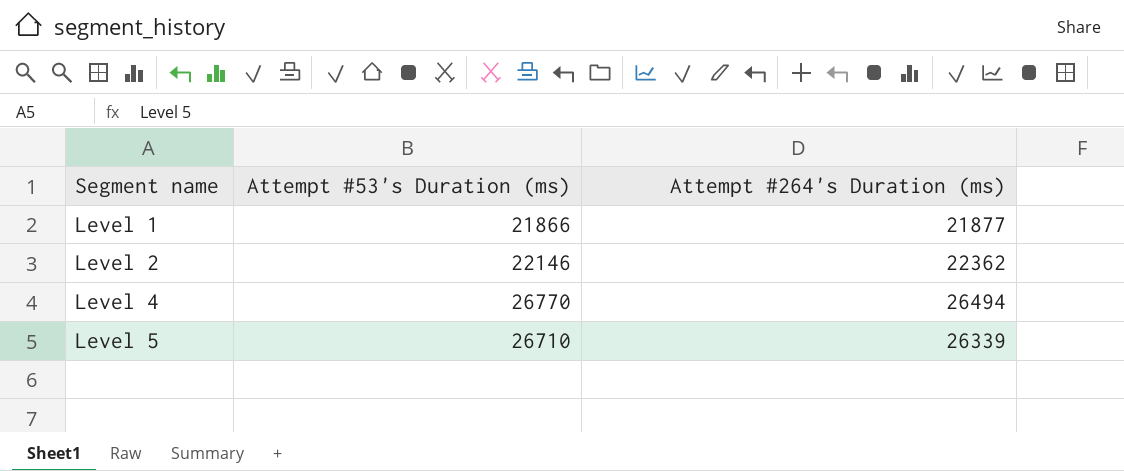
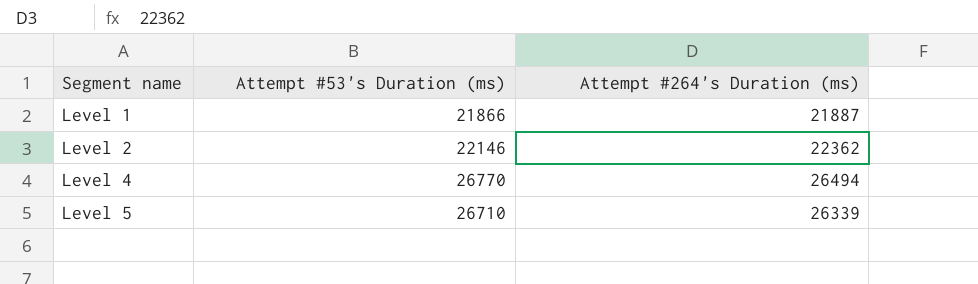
Level 1 | Attempt #264's Duration (ms): 21877 -> 21887

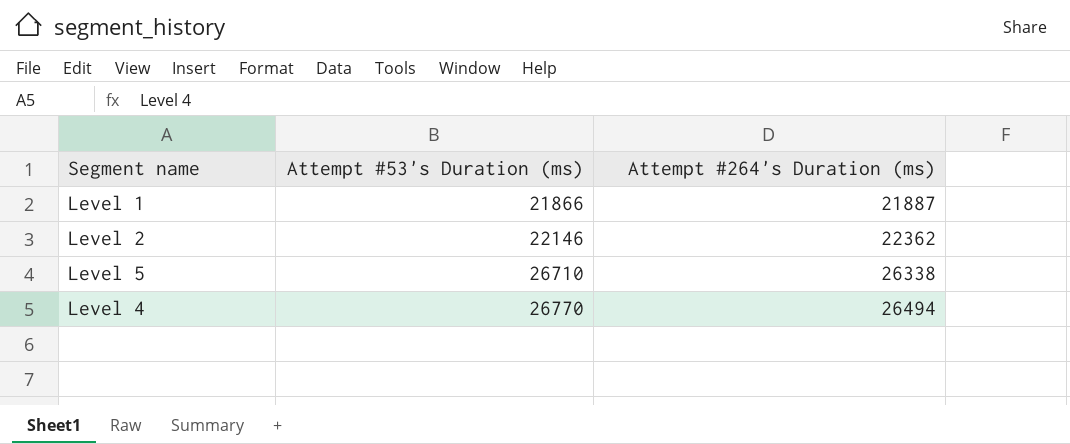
row order: Segment name ascending -> Attempt #53's Duration (ms) ascending
Level 5 | Attempt #264's Duration (ms): 26339 -> 26338

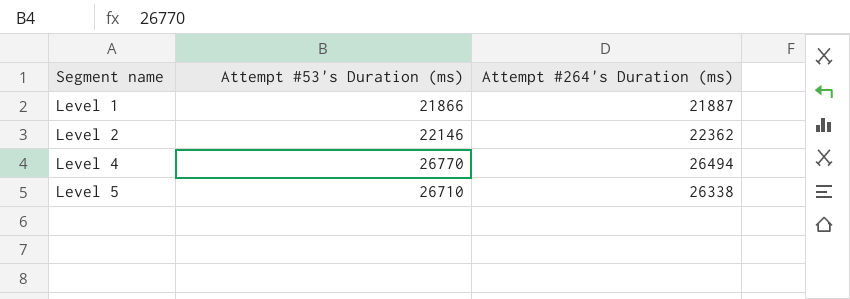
row order: Attempt #53's Duration (ms) ascending -> Segment name ascending

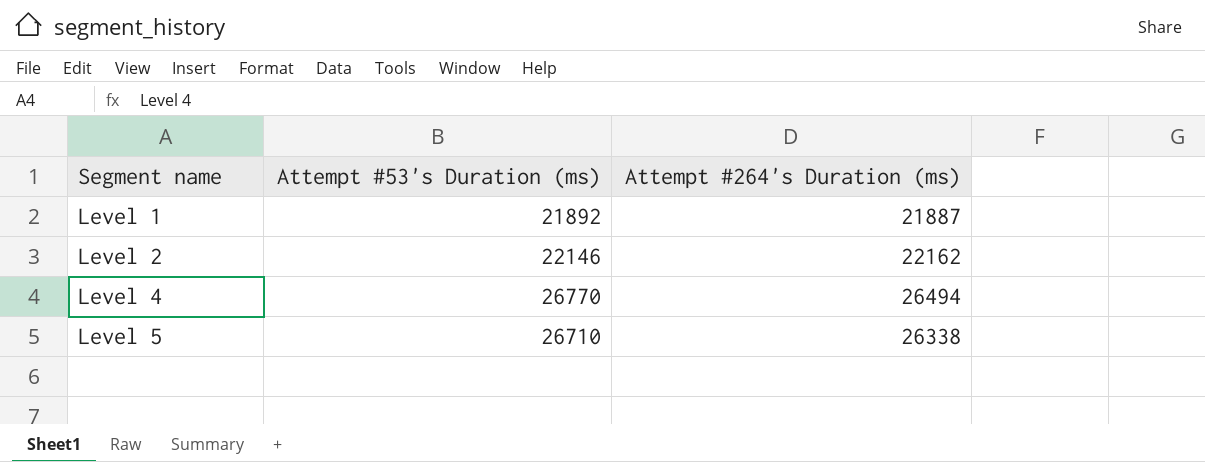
Level 1 | Attempt #53's Duration (ms): 21866 -> 21892
Level 2 | Attempt #264's Duration (ms): 22362 -> 22162

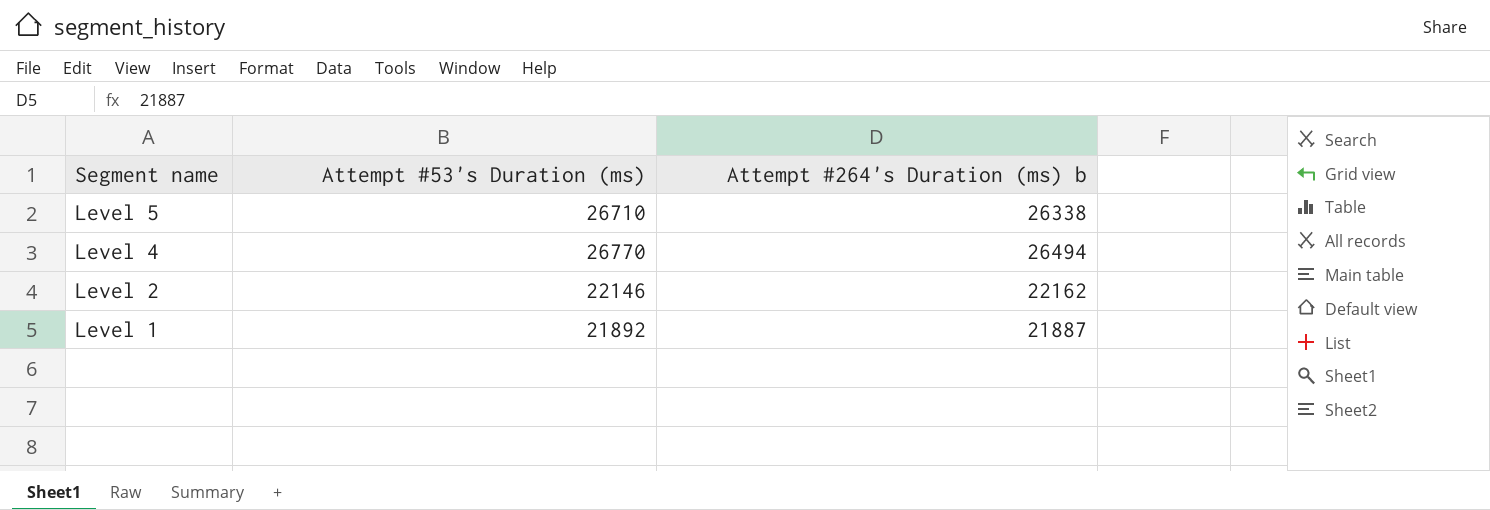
row order: Segment name ascending -> Segment name descending
column name: Attempt #264's Duration (ms) -> Attempt #264's Duration (ms) b

